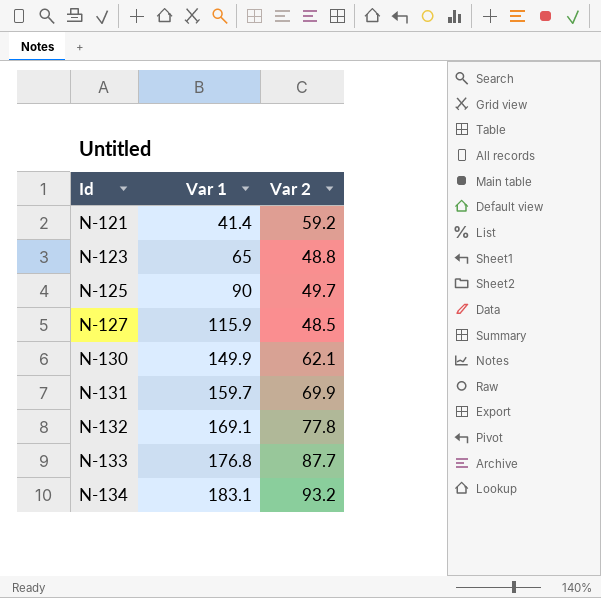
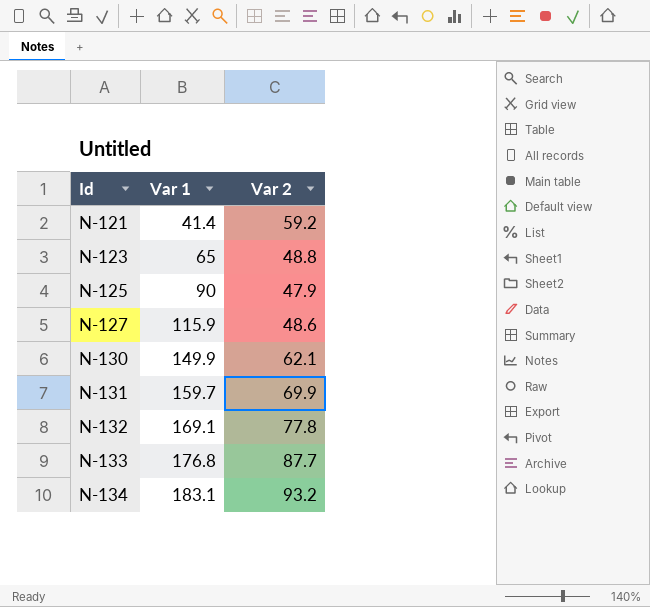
N-125 | Var 2: 49.7 -> 47.9
N-127 | Var 2: 48.5 -> 48.6

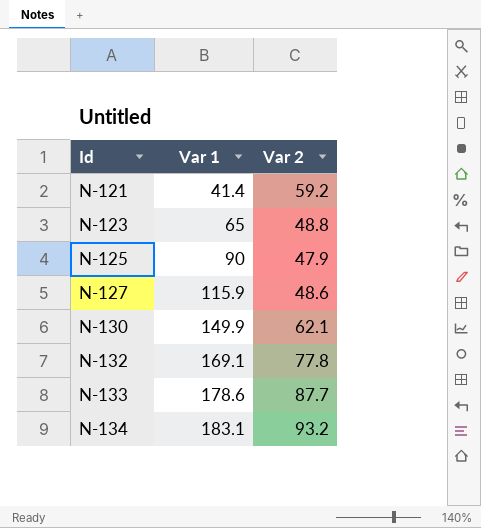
row N-131: 159.7 | 69.9 -> none
N-133 | Var 1: 176.8 -> 178.6

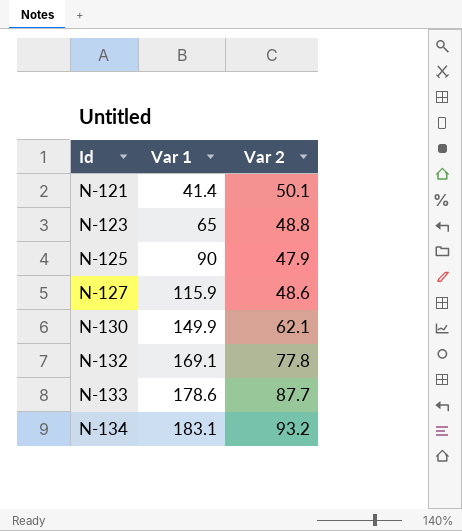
N-121 | Var 2: 59.2 -> 50.1

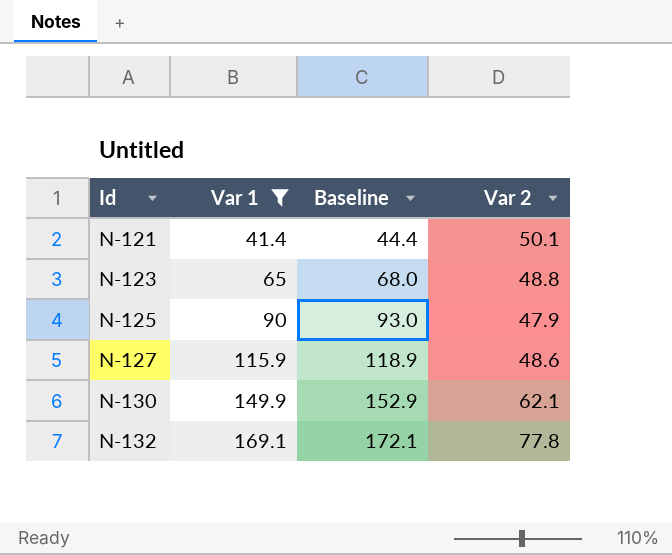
filter: none -> Var 1 <= 169.1
column Baseline | formula: none -> [Var 1] + 3

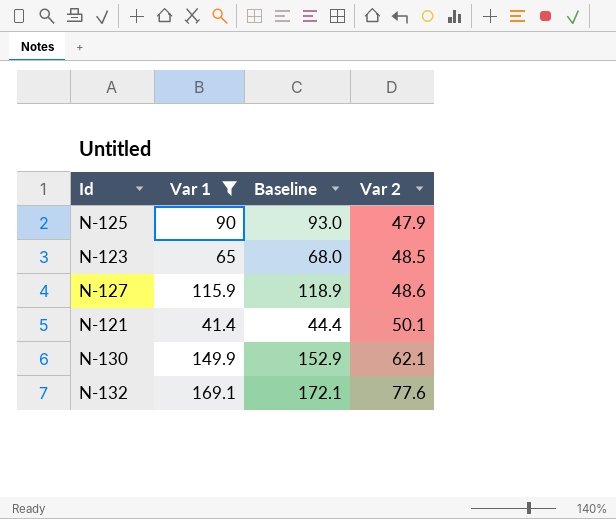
row order: Id ascending -> Var 2 ascending
N-123 | Var 2: 48.8 -> 48.5
N-132 | Var 2: 77.8 -> 77.6

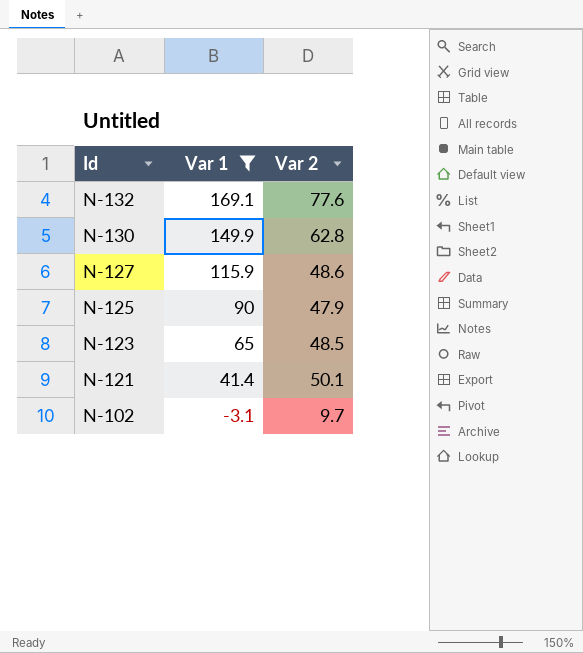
row order: Var 2 ascending -> Id descending
column Baseline | formula: [Var 1] + 3 -> none
N-130 | Var 2: 62.1 -> 62.8
row N-102: none -> -3.1 | 9.7

